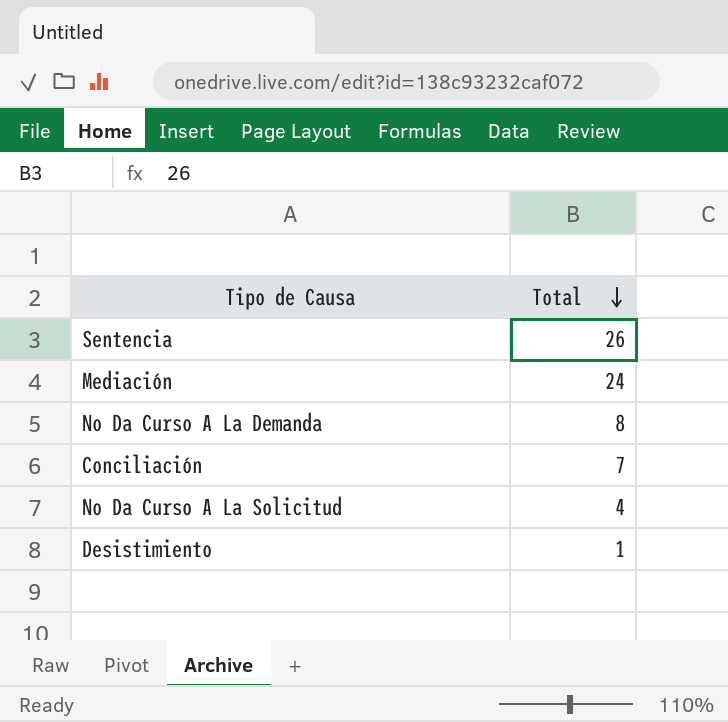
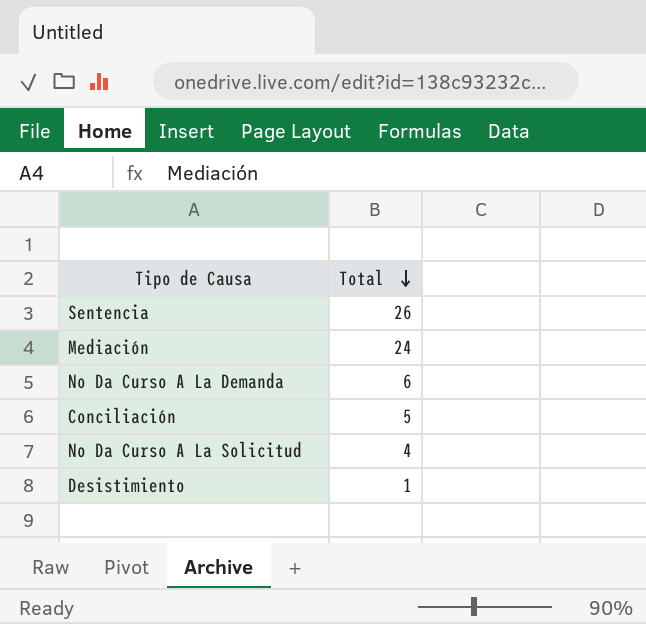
No Da Curso A La Demanda | Total: 8 -> 6
Conciliación | Total: 7 -> 5

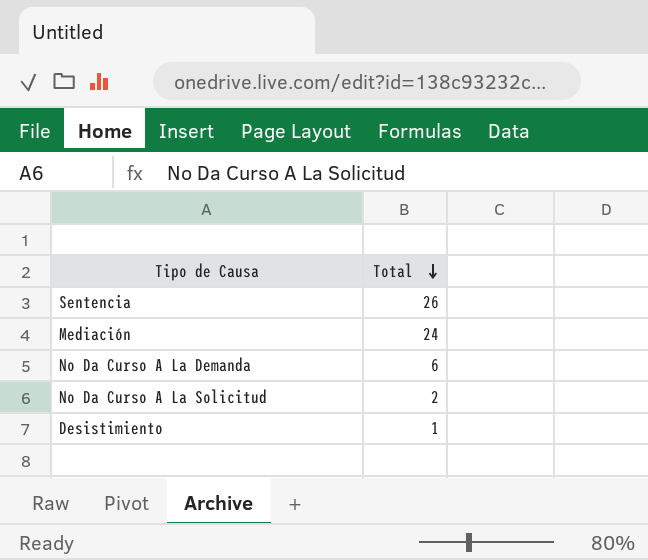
row Conciliación: 5 -> none
No Da Curso A La Solicitud | Total: 4 -> 2

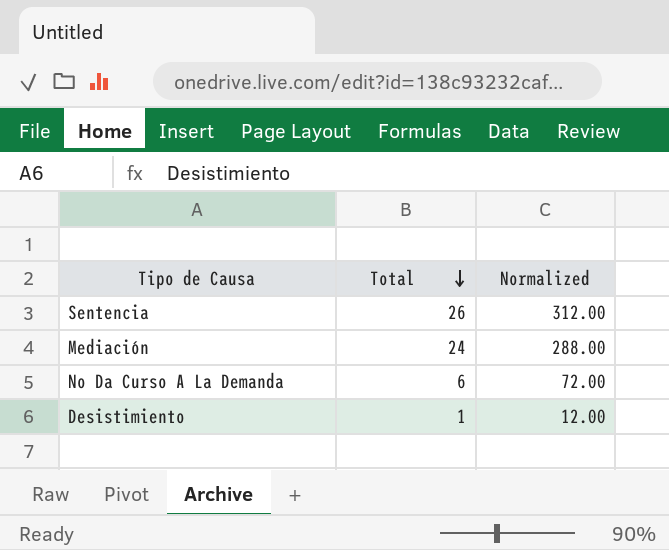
column Normalized | formula: none -> [Total] * 12
row No Da Curso A La Solicitud: 2 -> none

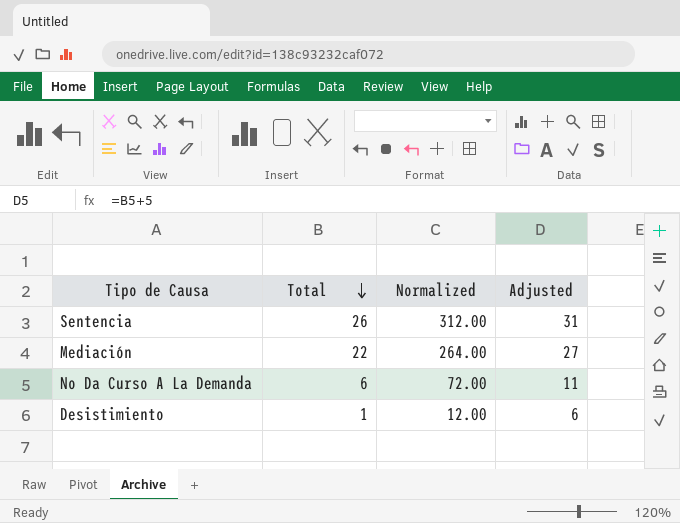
column Adjusted | formula: none -> [Total] + 5
Mediación | Total: 24 -> 22
Mediación | Normalized: 288.00 -> 264.00

